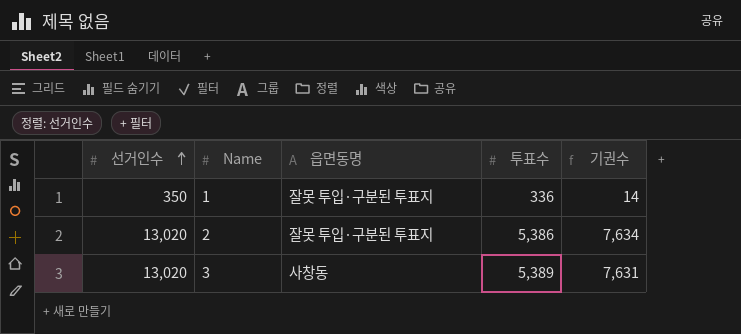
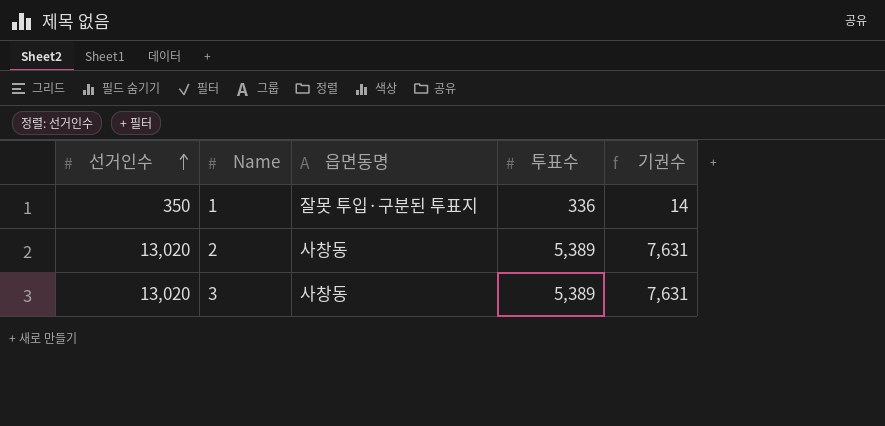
2 | 읍면동명: 잘못 투입·구분된 투표지 -> 사창동
2 | 투표수: 5,386 -> 5,389
2 | 기권수: 7,634 -> 7,631

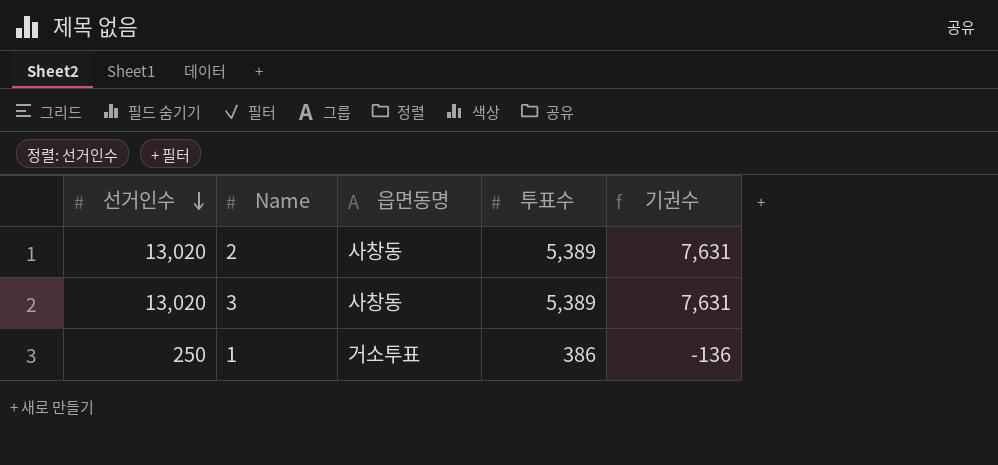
row order: 선거인수 ascending -> 선거인수 descending
1 | 선거인수: 350 -> 250
1 | 읍면동명: 잘못 투입·구분된 투표지 -> 거소투표
1 | 투표수: 336 -> 386
1 | 기권수: 14 -> -136

